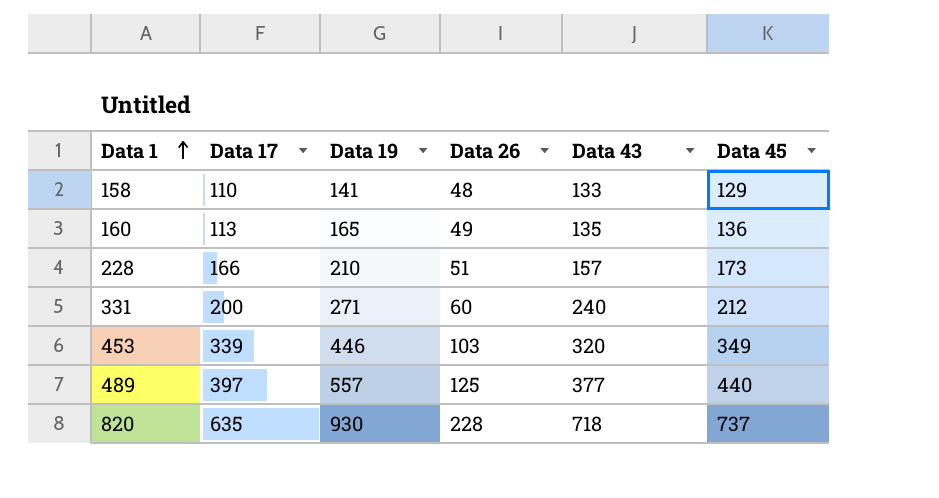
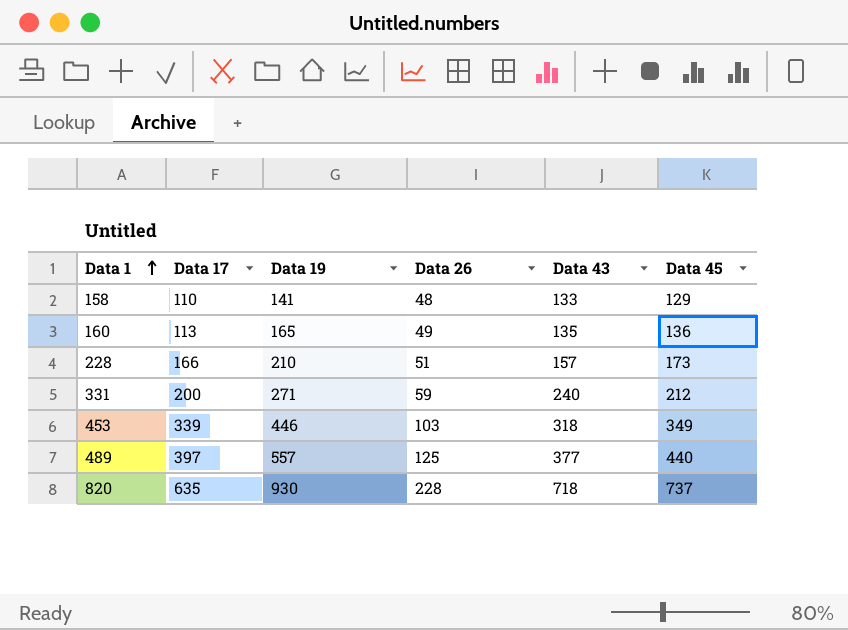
331 | Data 26: 60 -> 59
453 | Data 43: 320 -> 318

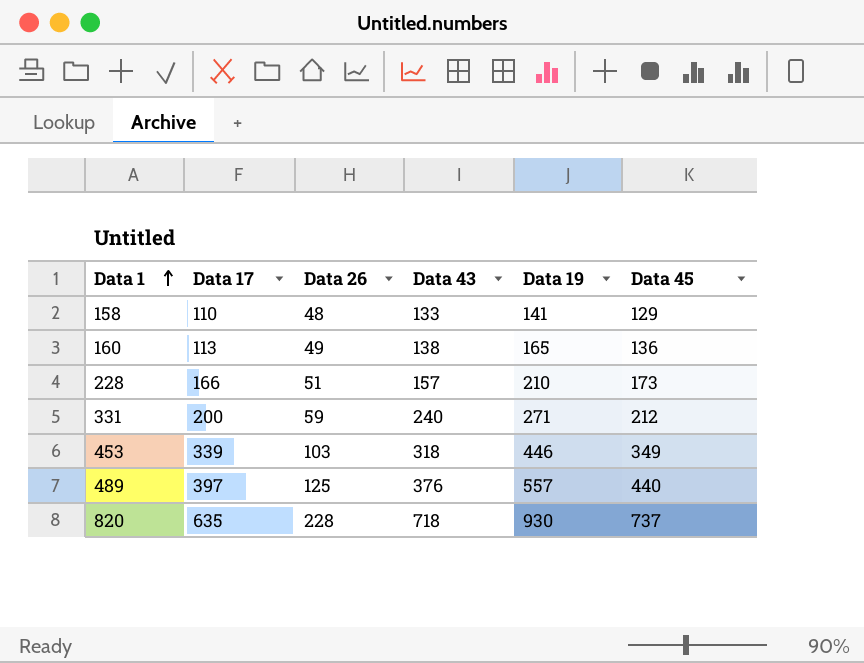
column Data 19 | position: 3 -> 5
160 | Data 43: 135 -> 138
489 | Data 43: 377 -> 376

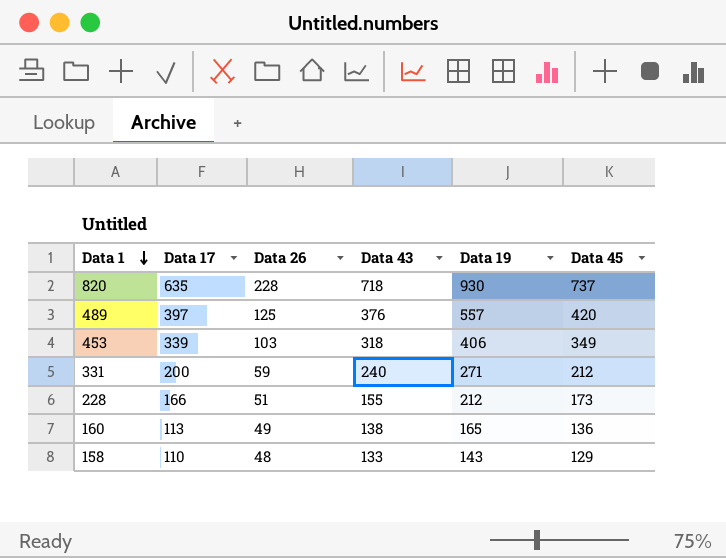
row order: Data 1 ascending -> Data 1 descending
489 | Data 45: 440 -> 420
453 | Data 19: 446 -> 406
228 | Data 43: 157 -> 155
228 | Data 19: 210 -> 212
158 | Data 19: 141 -> 143

